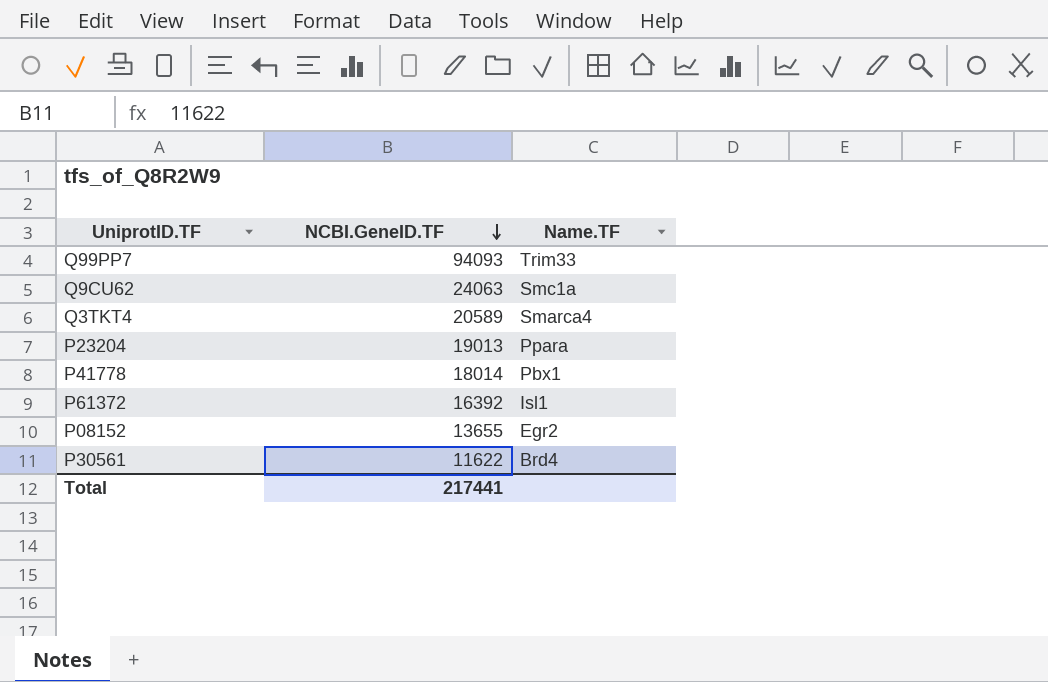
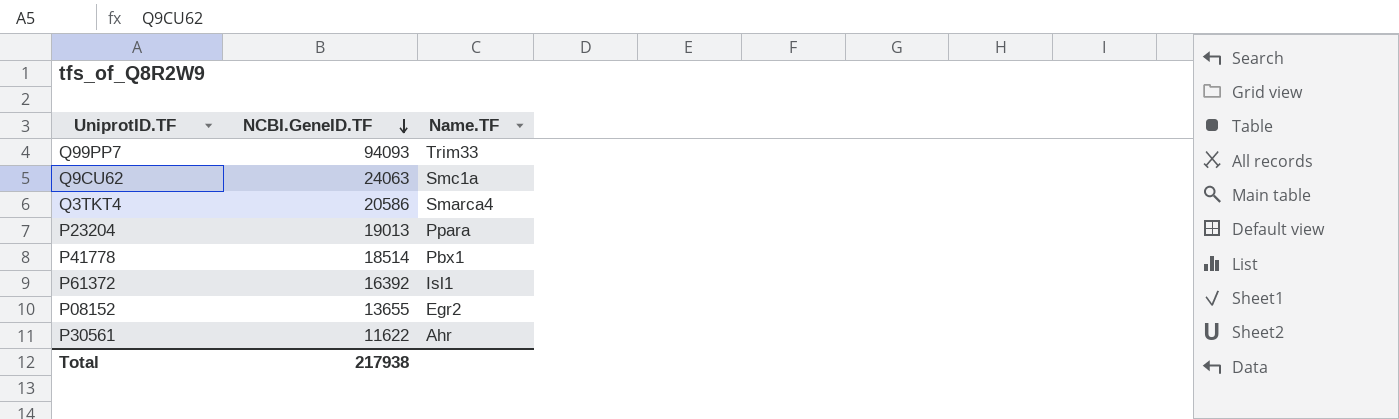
Q3TKT4 | NCBI.GeneID.TF: 20589 -> 20586
P41778 | NCBI.GeneID.TF: 18014 -> 18514
P30561 | Name.TF: Brd4 -> Ahr
Total | NCBI.GeneID.TF: 217441 -> 217938

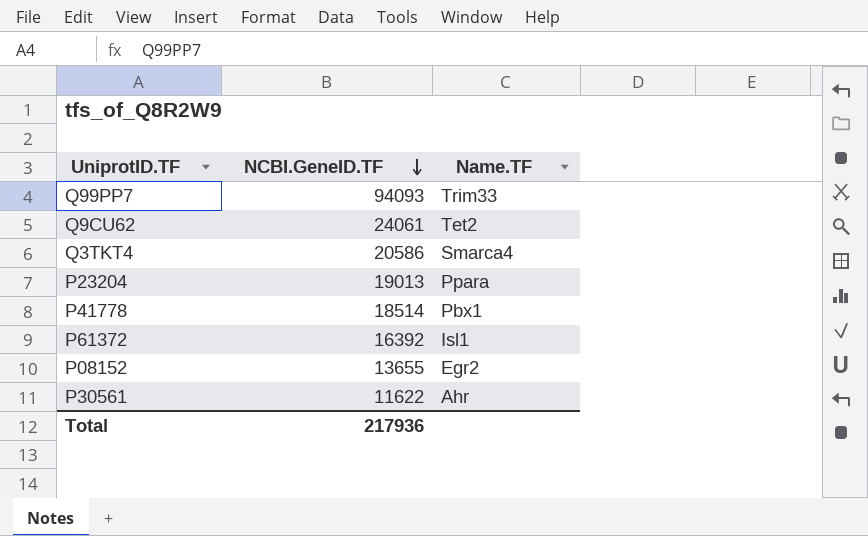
Q9CU62 | NCBI.GeneID.TF: 24063 -> 24061
Q9CU62 | Name.TF: Smc1a -> Tet2
Total | NCBI.GeneID.TF: 217938 -> 217936

